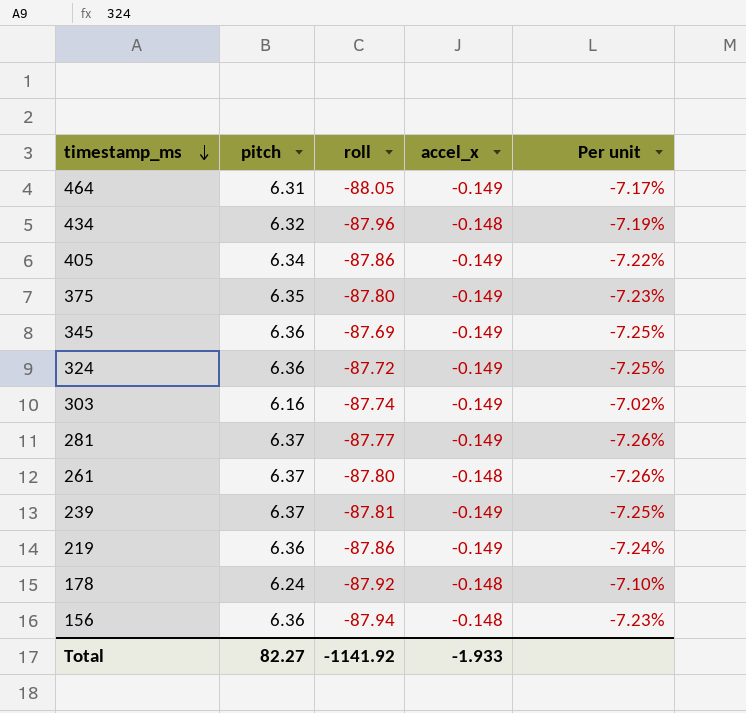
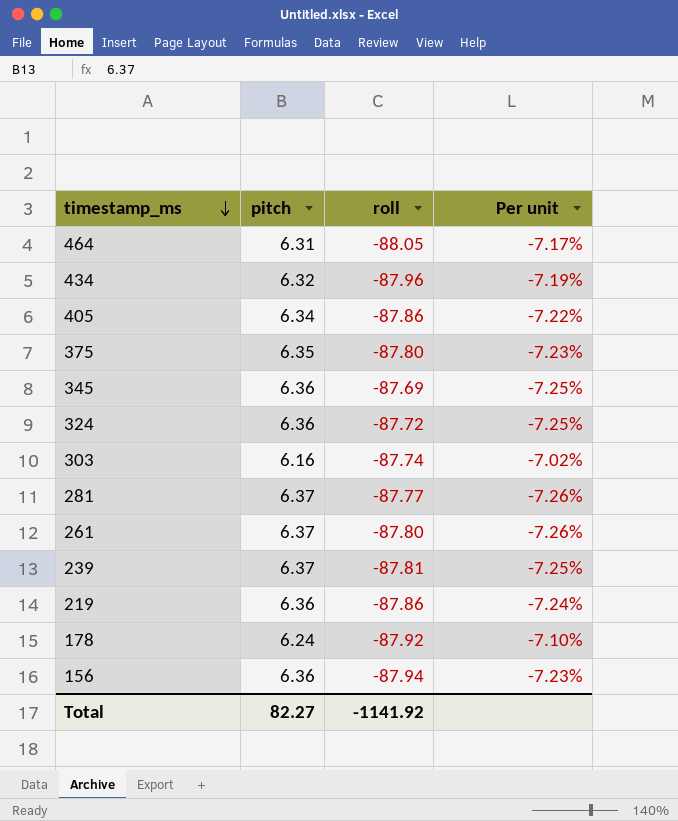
column accel_x | position: 4 -> none

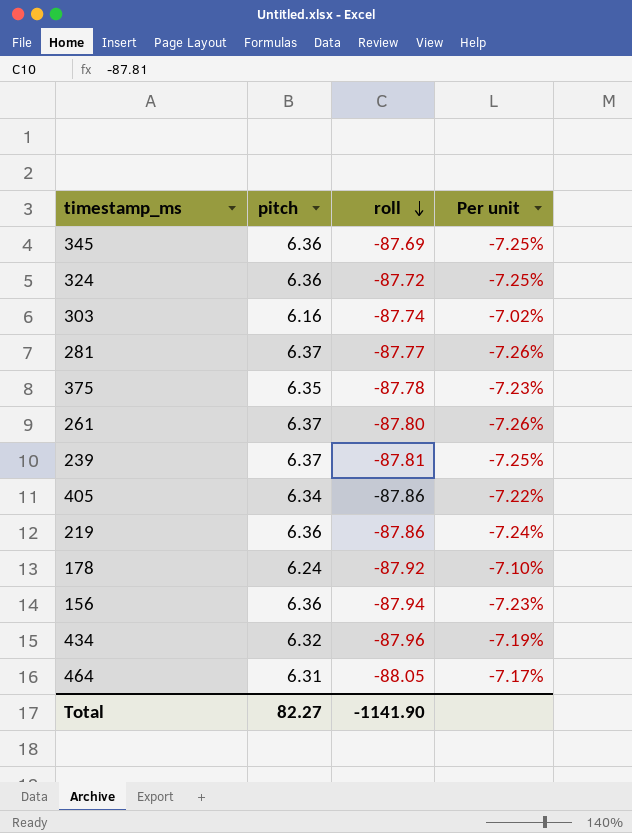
row order: timestamp_ms descending -> roll descending
375 | roll: -87.80 -> -87.78
Total | roll: -1141.92 -> -1141.90

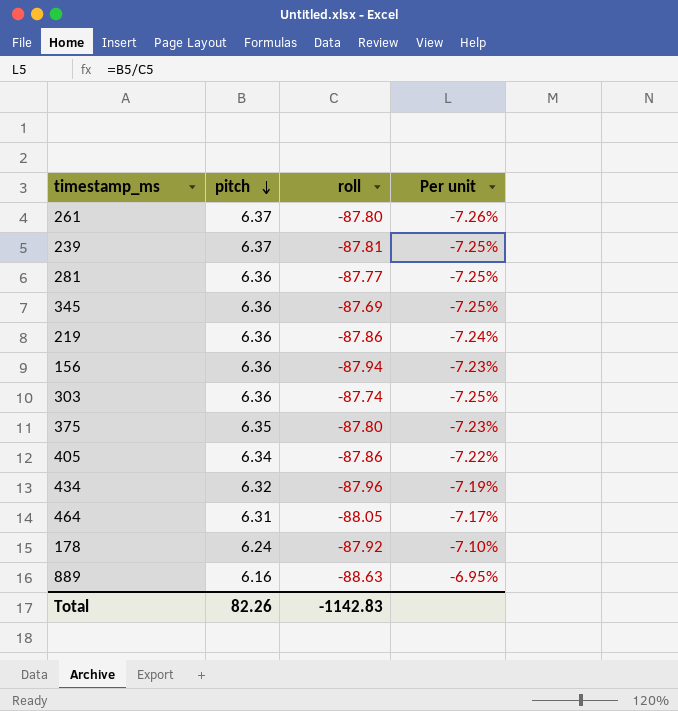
row order: roll descending -> pitch descending
row 324: 6.36 | -87.72 | -7.25% -> none
281 | pitch: 6.37 -> 6.36
281 | Per unit: -7.26% -> -7.25%
303 | pitch: 6.16 -> 6.36
303 | Per unit: -7.02% -> -7.25%
375 | roll: -87.78 -> -87.80
row 889: none -> 6.16 | -88.63 | -6.95%
Total | pitch: 82.27 -> 82.26
Total | roll: -1141.90 -> -1142.83

